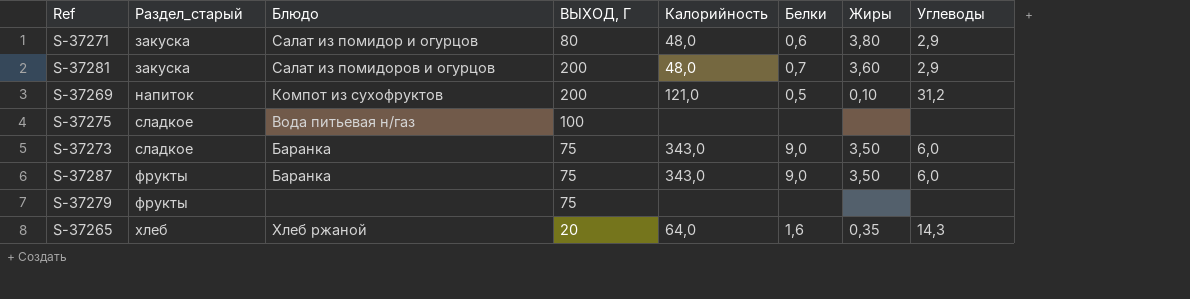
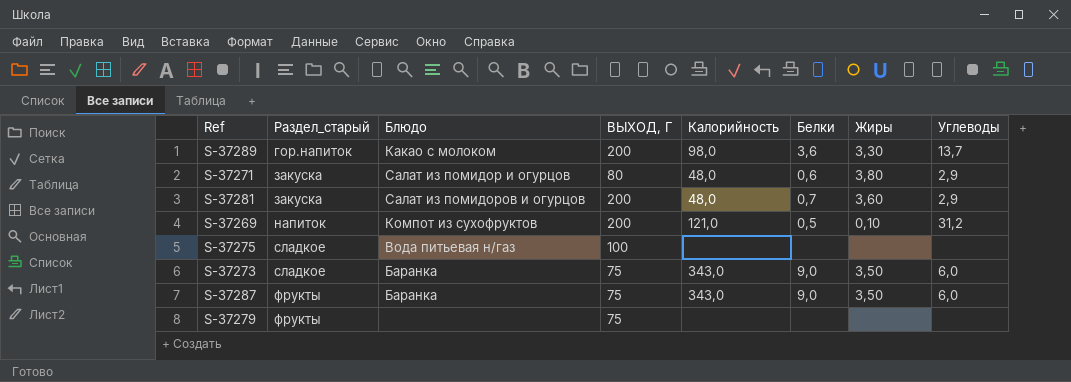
row S-37265: хлеб | Хлеб ржаной | 20 | 64,0 | 1,6 | 0,35 | 14,3 -> none
row S-37289: none -> гор.напиток | Какао с молоком | 200 | 98,0 | 3,6 | 3,30 | 13,7

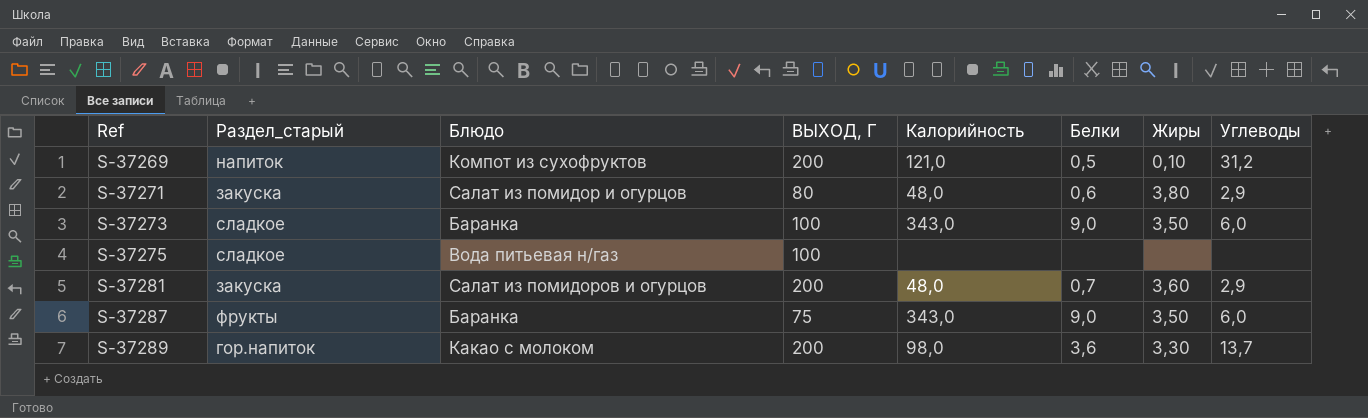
row order: Раздел_старый ascending -> Ref ascending
row S-37279: фрукты | none | 75 | none | none | none | none -> none
S-37273 | ВЫХОД, Г: 75 -> 100

